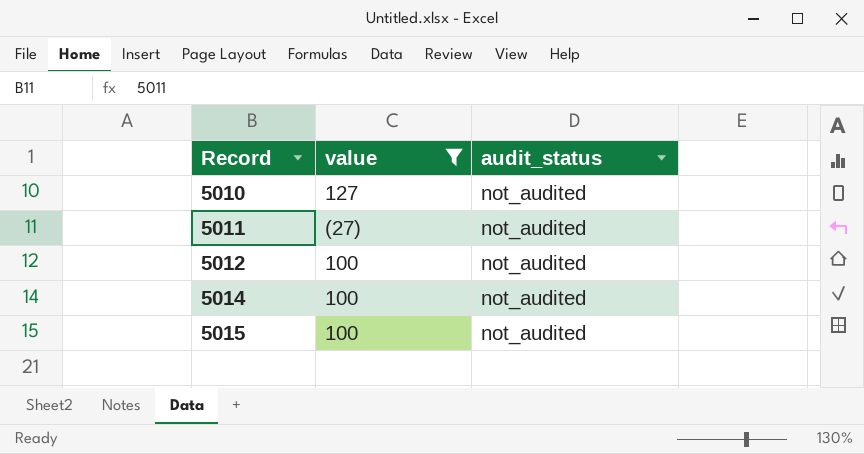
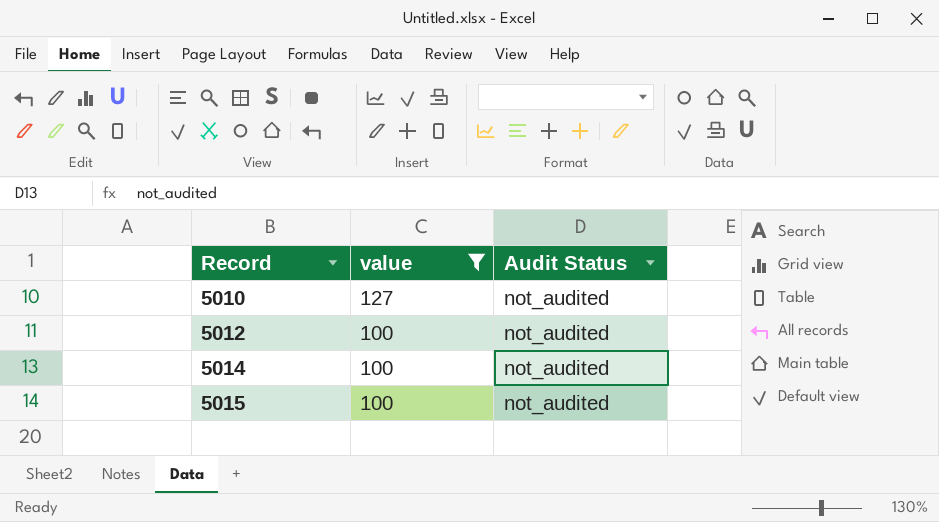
column name: audit_status -> Audit Status
row 5011: (27) | not_audited -> none

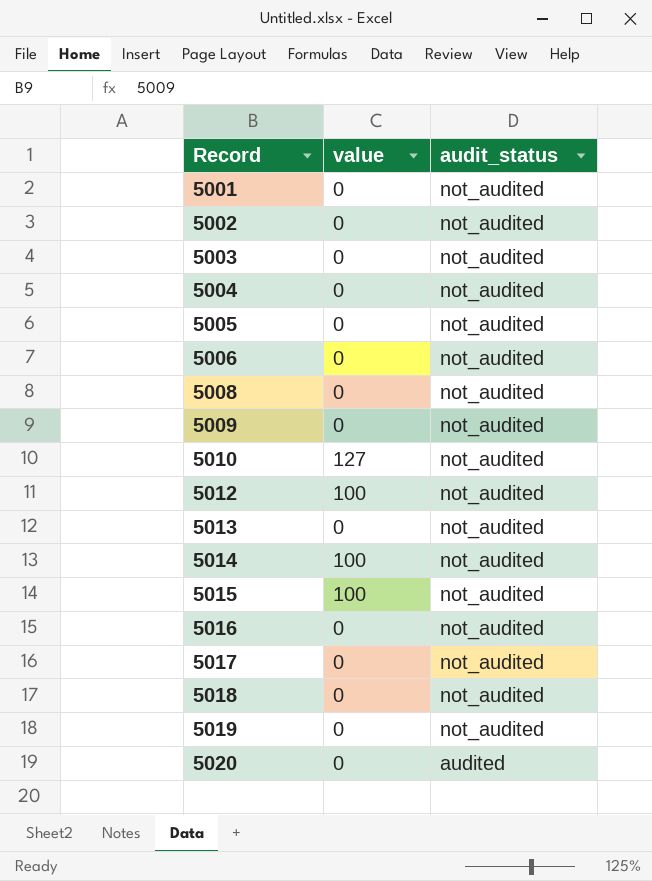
filter: value != 0 -> none
column name: Audit Status -> audit_status

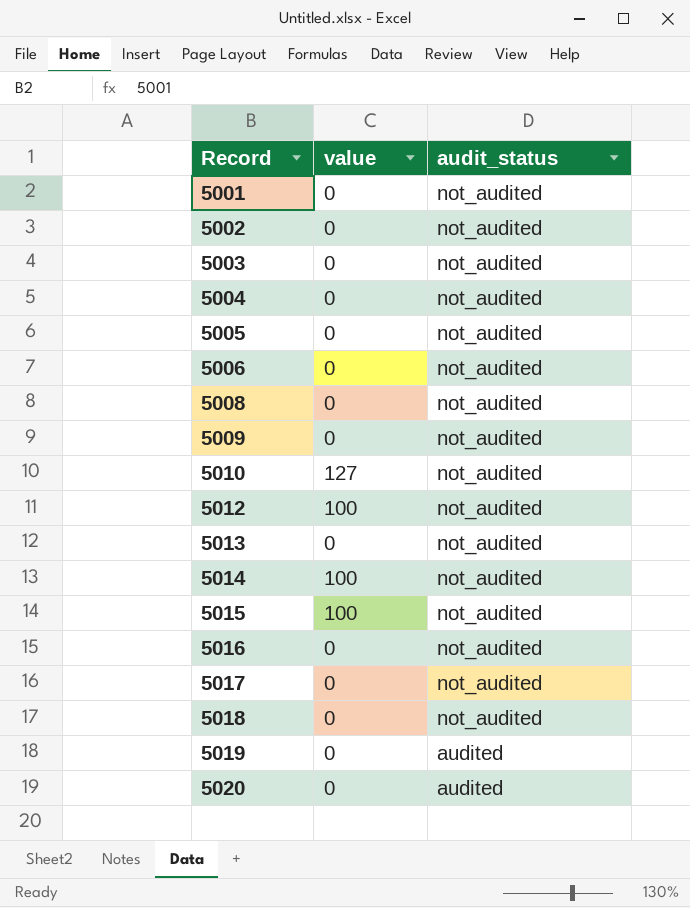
5019 | audit_status: not_audited -> audited

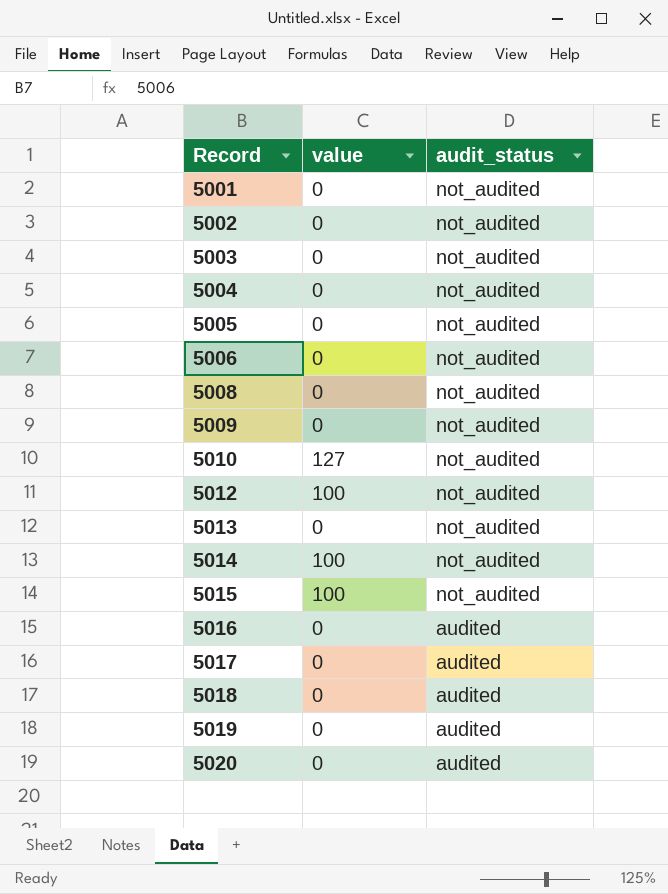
5016 | audit_status: not_audited -> audited
5017 | audit_status: not_audited -> audited
5018 | audit_status: not_audited -> audited

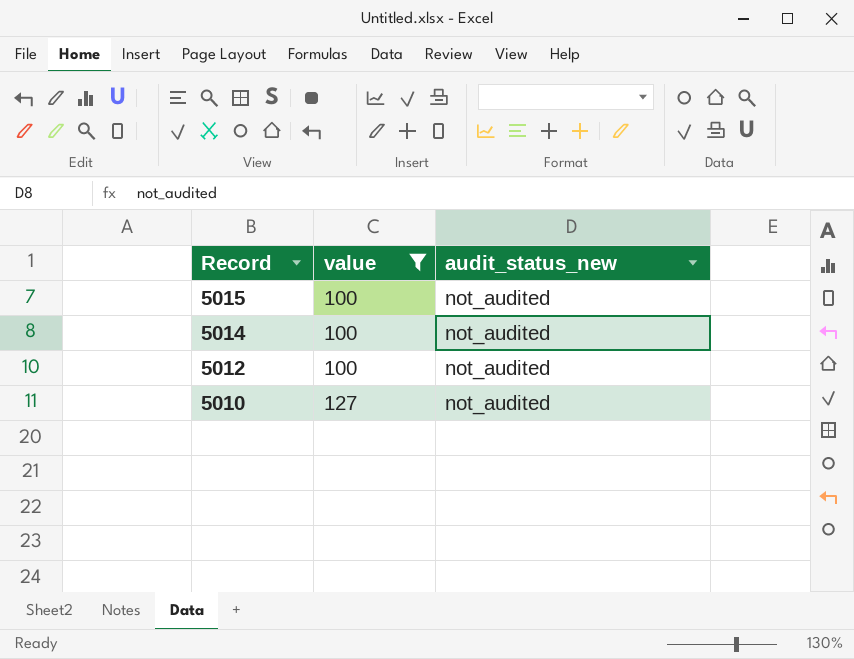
filter: none -> value != 0
row order: Record ascending -> Record descending
column name: audit_status -> audit_status_new

